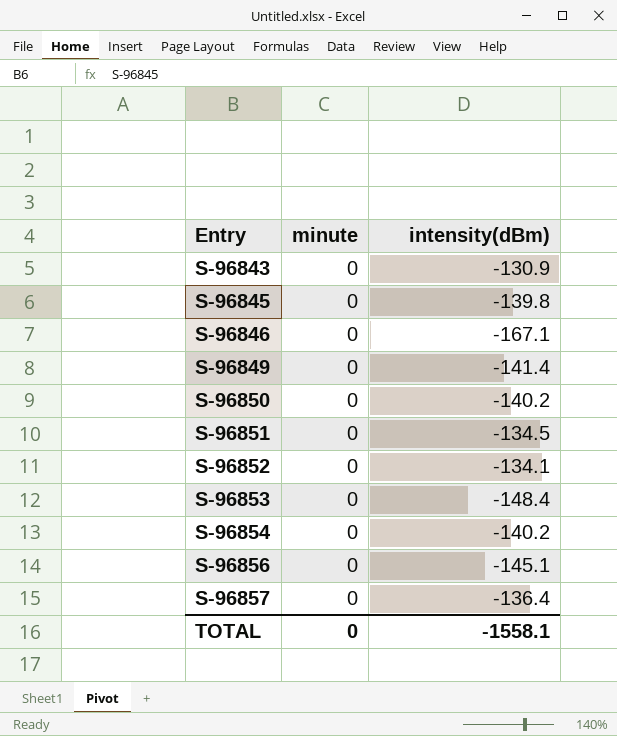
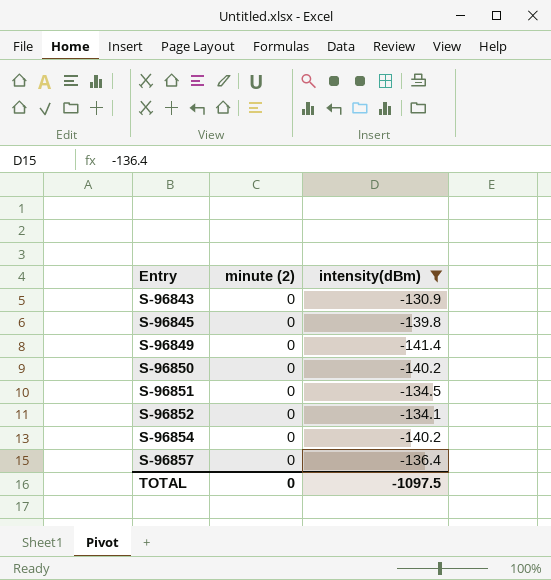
filter: none -> intensity(dBm) >= -141.4
column name: minute -> minute (2)
TOTAL | intensity(dBm): -1558.1 -> -1097.5

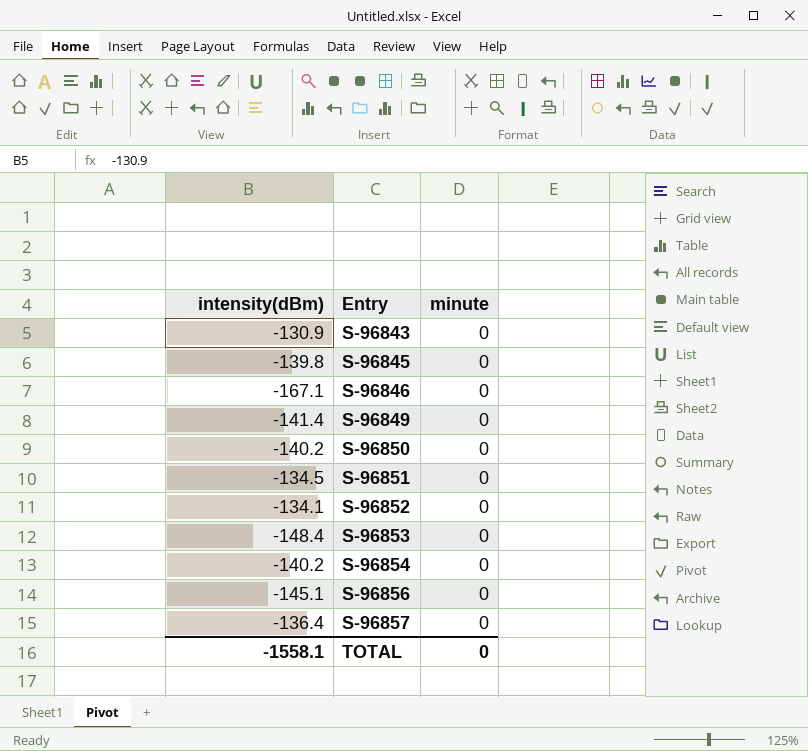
filter: intensity(dBm) >= -141.4 -> none
column intensity(dBm) | position: 3 -> 1
column name: minute (2) -> minute
TOTAL | intensity(dBm): -1097.5 -> -1558.1

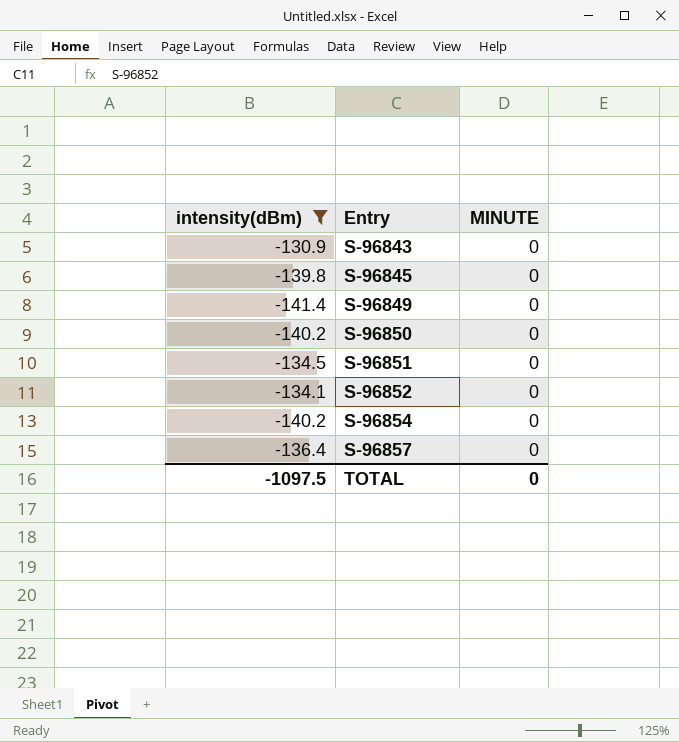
filter: none -> intensity(dBm) >= -141.4
column name: minute -> MINUTE
TOTAL | intensity(dBm): -1558.1 -> -1097.5

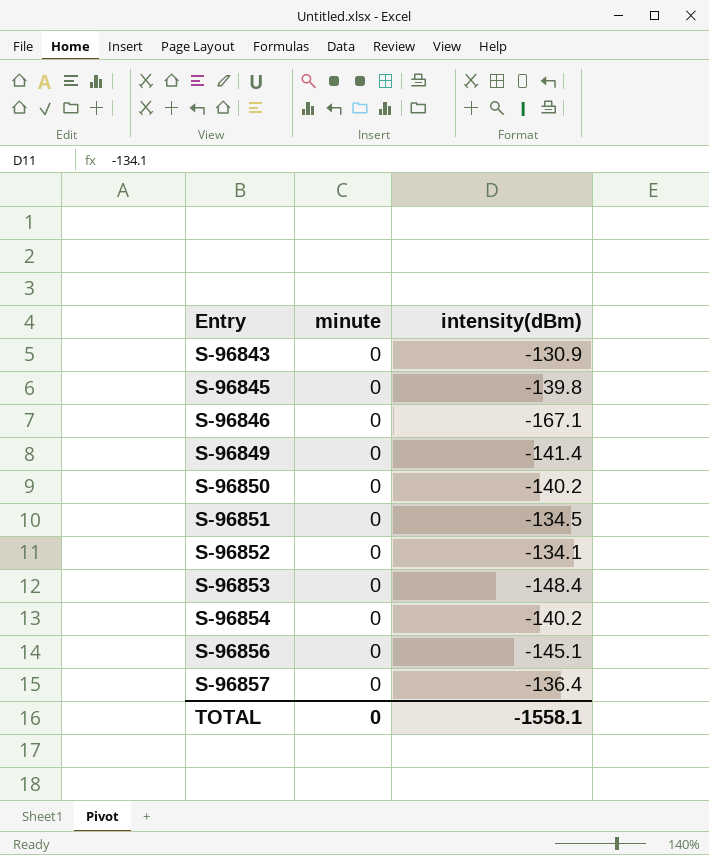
filter: intensity(dBm) >= -141.4 -> none
column name: MINUTE -> minute
column intensity(dBm) | position: 1 -> 3
TOTAL | intensity(dBm): -1097.5 -> -1558.1

